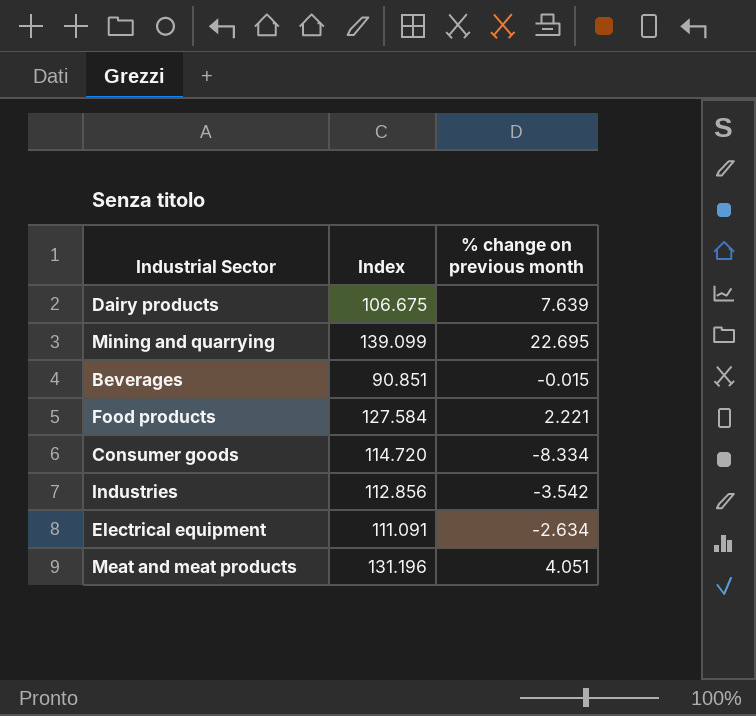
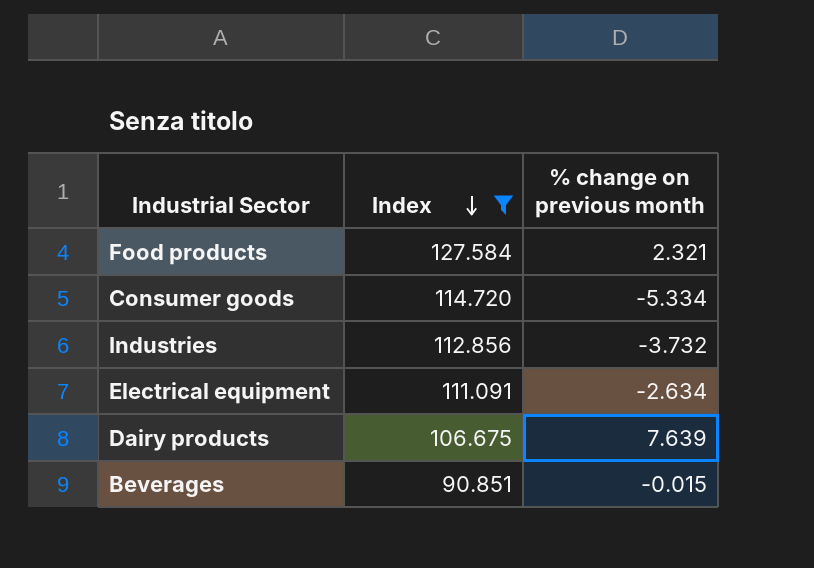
filter: none -> Index <= 127.584
row order: none -> Index descending
Food products | % change on previous month: 2.221 -> 2.321
Consumer goods | % change on previous month: -8.334 -> -5.334
Industries | % change on previous month: -3.542 -> -3.732

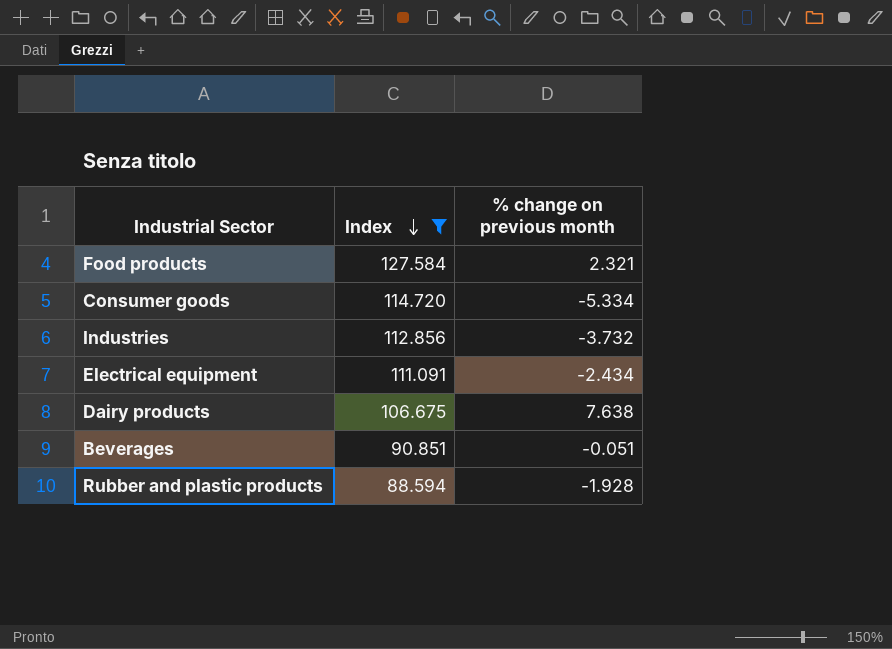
Electrical equipment | % change on previous month: -2.634 -> -2.434
Dairy products | % change on previous month: 7.639 -> 7.638
Beverages | % change on previous month: -0.015 -> -0.051
row Rubber and plastic products: none -> 88.594 | -1.928

